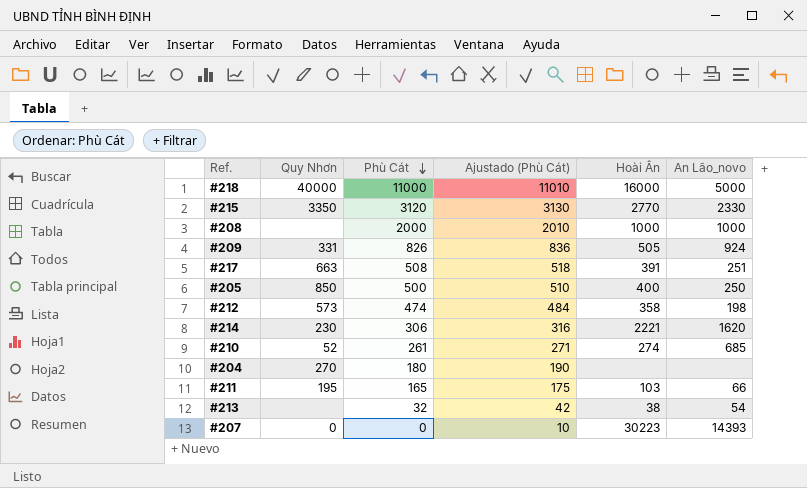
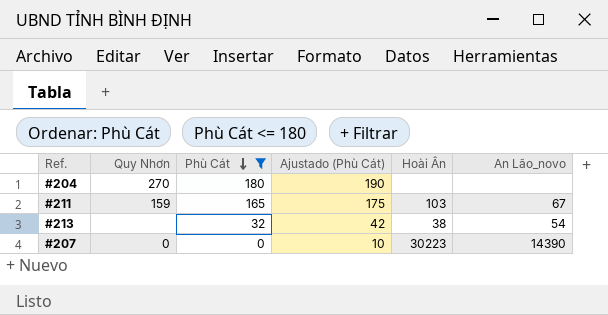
filter: none -> Phù Cát <= 180
#211 | Quy Nhơn: 195 -> 159
#211 | An Lão_novo: 66 -> 67
#207 | An Lão_novo: 14393 -> 14390

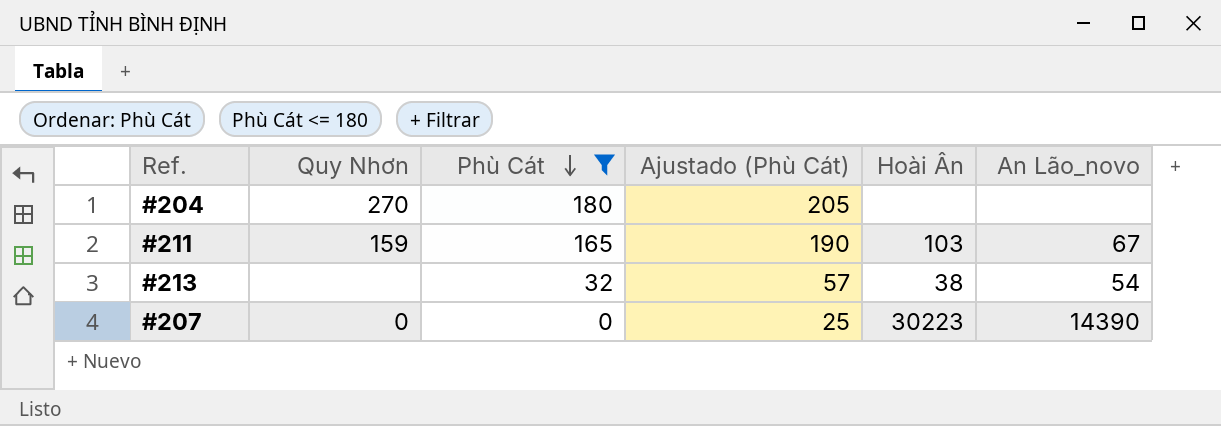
column Ajustado (Phù Cát) | formula: [Phù Cát] + 10 -> [Phù Cát] + 25

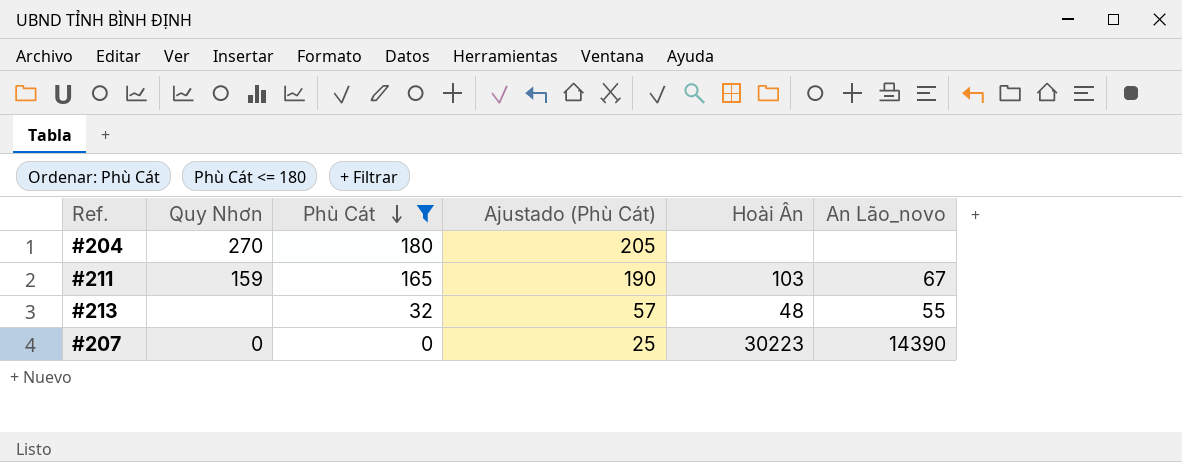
#213 | Hoài Ân: 38 -> 48
#213 | An Lão_novo: 54 -> 55

